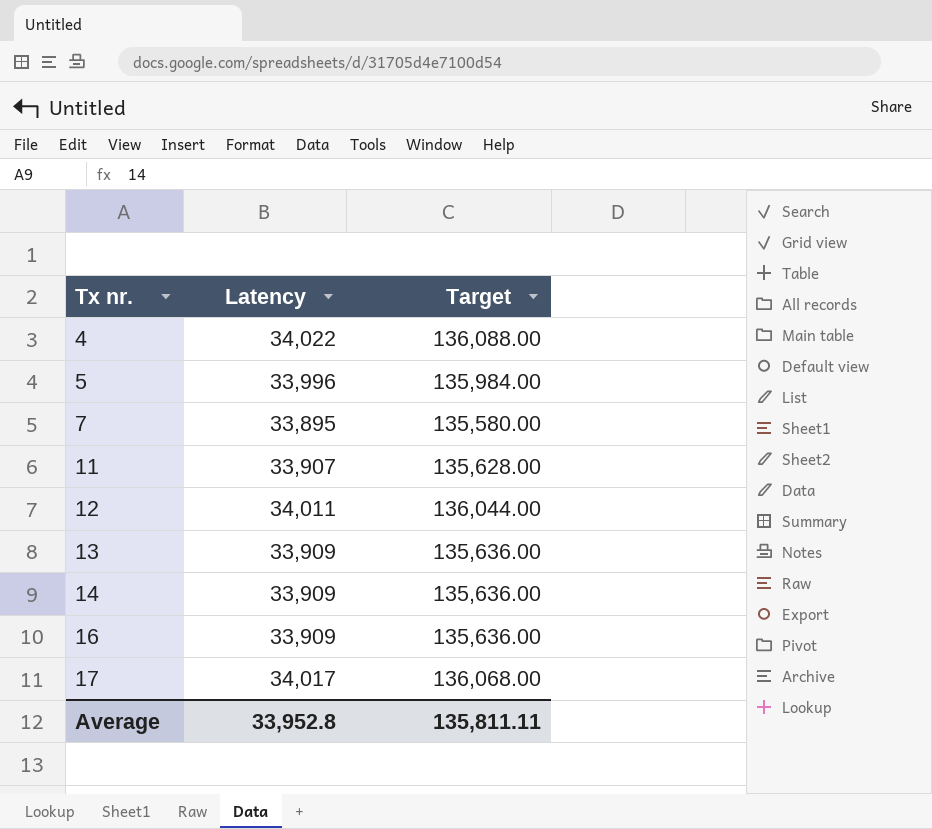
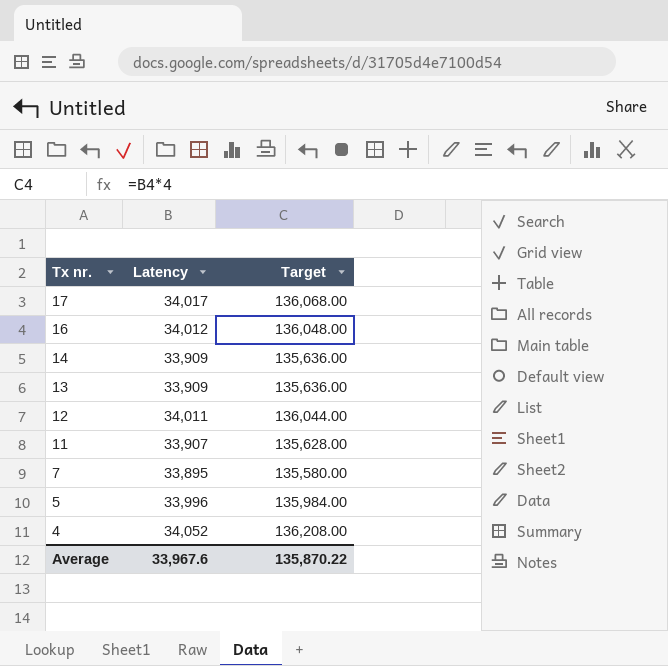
row order: Tx nr. ascending -> Tx nr. descending
16 | Latency: 33,909 -> 34,012
16 | Target: 135,636.00 -> 136,048.00
4 | Latency: 34,022 -> 34,052
4 | Target: 136,088.00 -> 136,208.00
Average | Latency: 33,952.8 -> 33,967.6
Average | Target: 135,811.11 -> 135,870.22

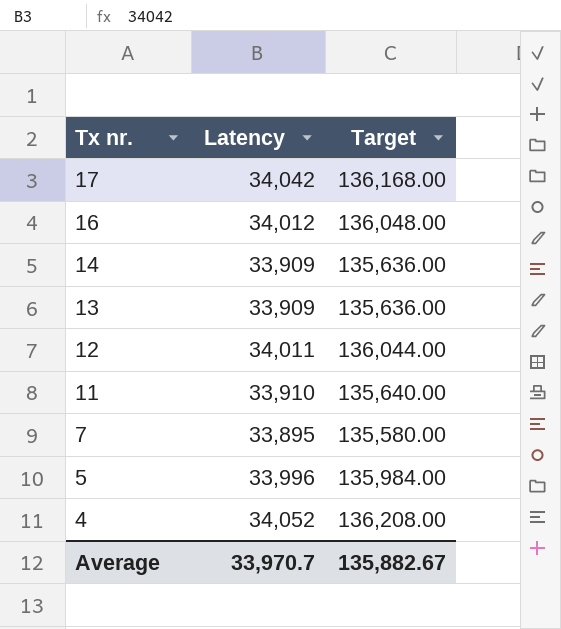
17 | Latency: 34,017 -> 34,042
17 | Target: 136,068.00 -> 136,168.00
11 | Latency: 33,907 -> 33,910
11 | Target: 135,628.00 -> 135,640.00
Average | Latency: 33,967.6 -> 33,970.7
Average | Target: 135,870.22 -> 135,882.67

